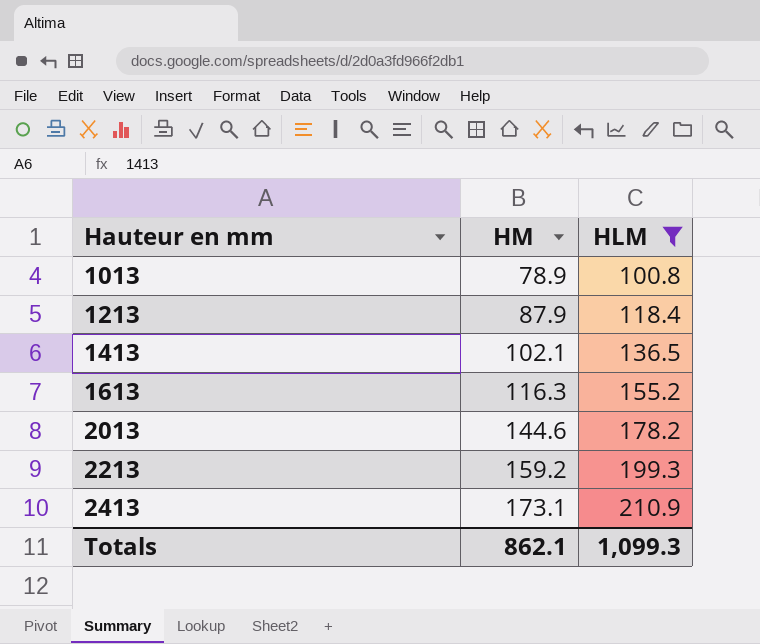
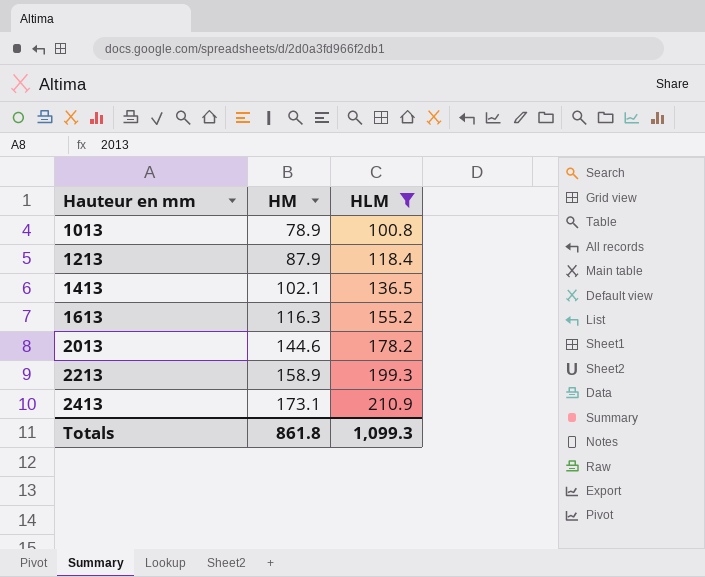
2213 | HM: 159.2 -> 158.9
Totals | HM: 862.1 -> 861.8

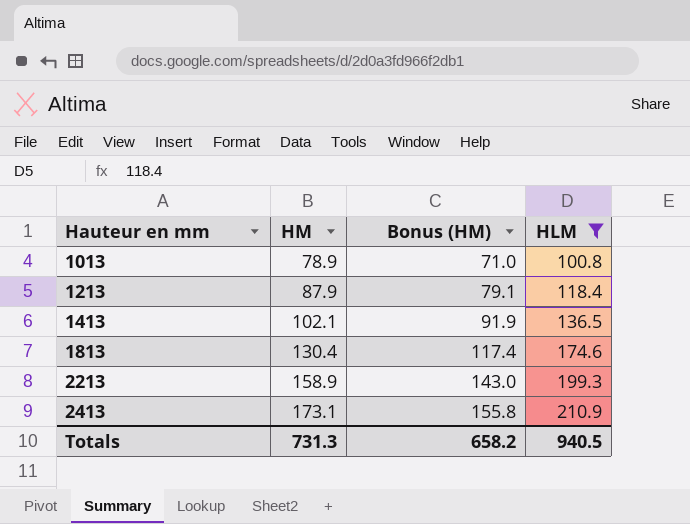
column Bonus (HM) | formula: none -> [HM] * 0.9
row 1613: 116.3 | 155.2 -> none
row 2013: 144.6 | 178.2 -> none
row 1813: none -> 130.4 | 117.4 | 174.6
Totals | HM: 861.8 -> 731.3
Totals | HLM: 1,099.3 -> 940.5

